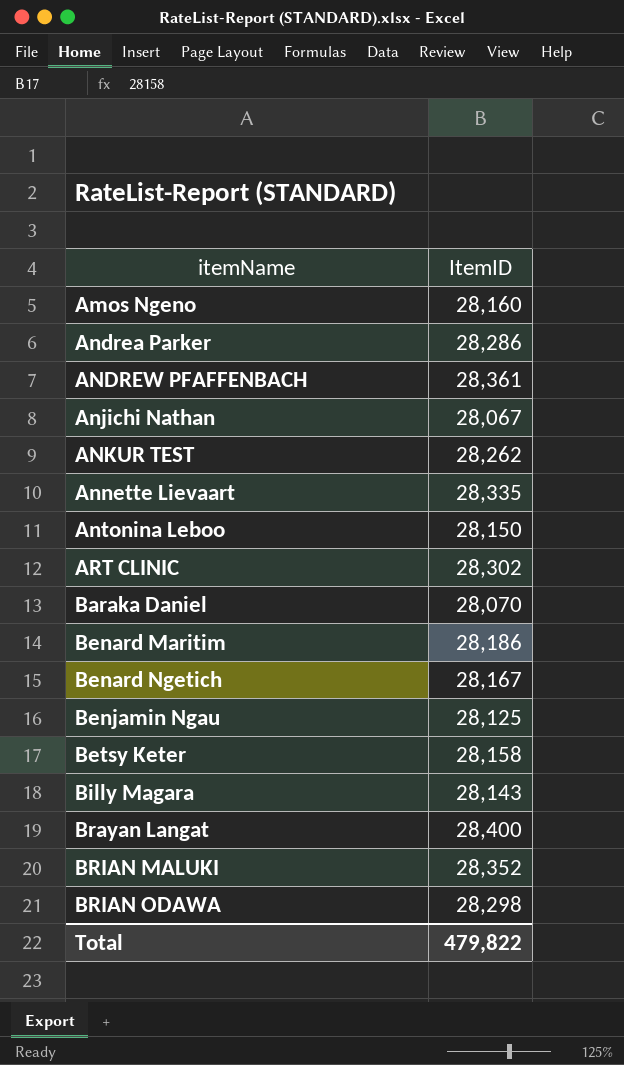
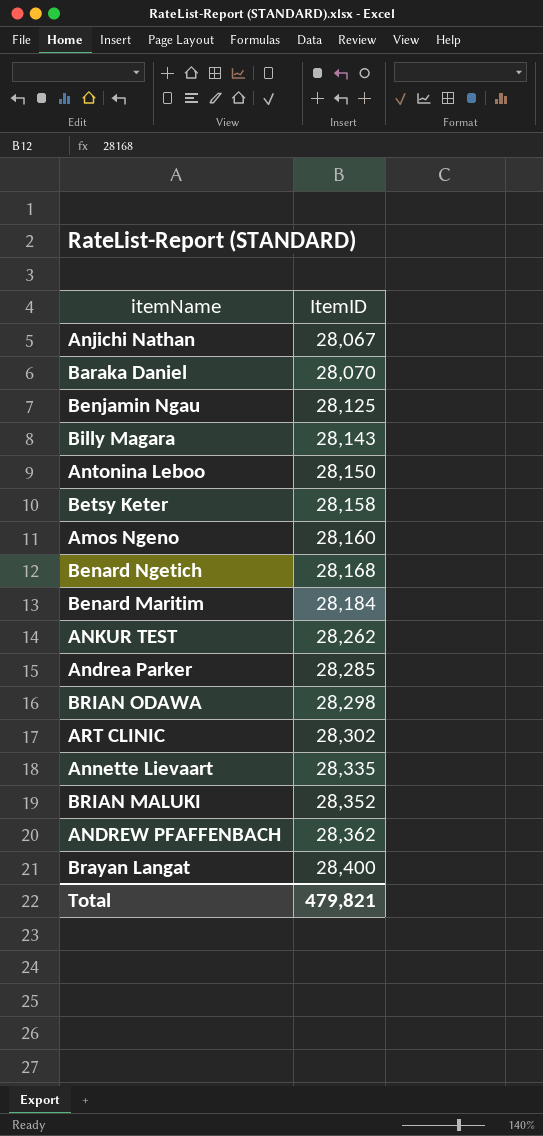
row order: itemName ascending -> ItemID ascending
Benard Ngetich | ItemID: 28,167 -> 28,168
Benard Maritim | ItemID: 28,186 -> 28,184
Andrea Parker | ItemID: 28,286 -> 28,285
ANDREW PFAFFENBACH | ItemID: 28,361 -> 28,362
Total | ItemID: 479,822 -> 479,821

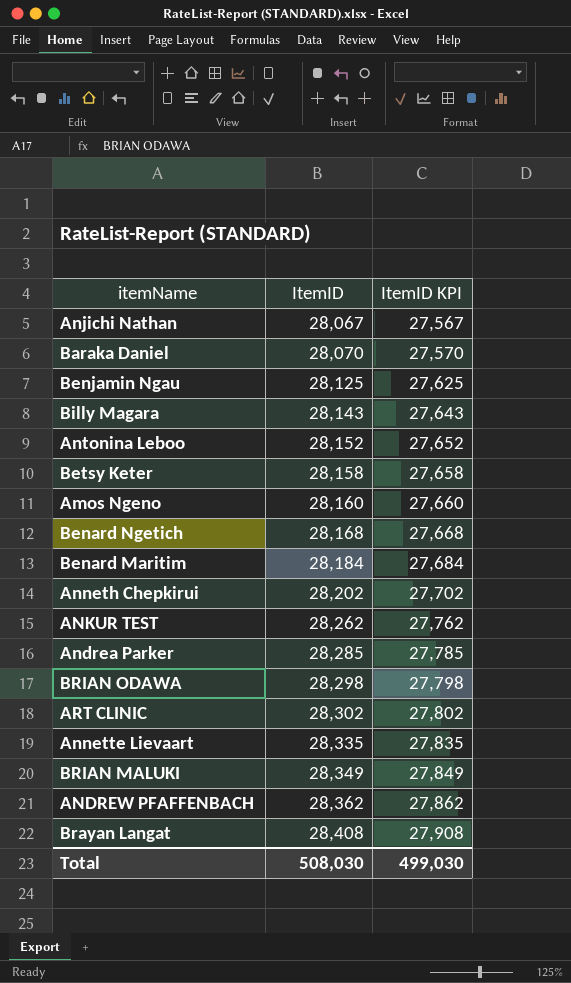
column ItemID KPI | formula: none -> [ItemID] - 500
Antonina Leboo | ItemID: 28,150 -> 28,152
row Anneth Chepkirui: none -> 28,202 | 27,702
BRIAN MALUKI | ItemID: 28,352 -> 28,349
Brayan Langat | ItemID: 28,400 -> 28,408
Total | ItemID: 479,821 -> 508,030

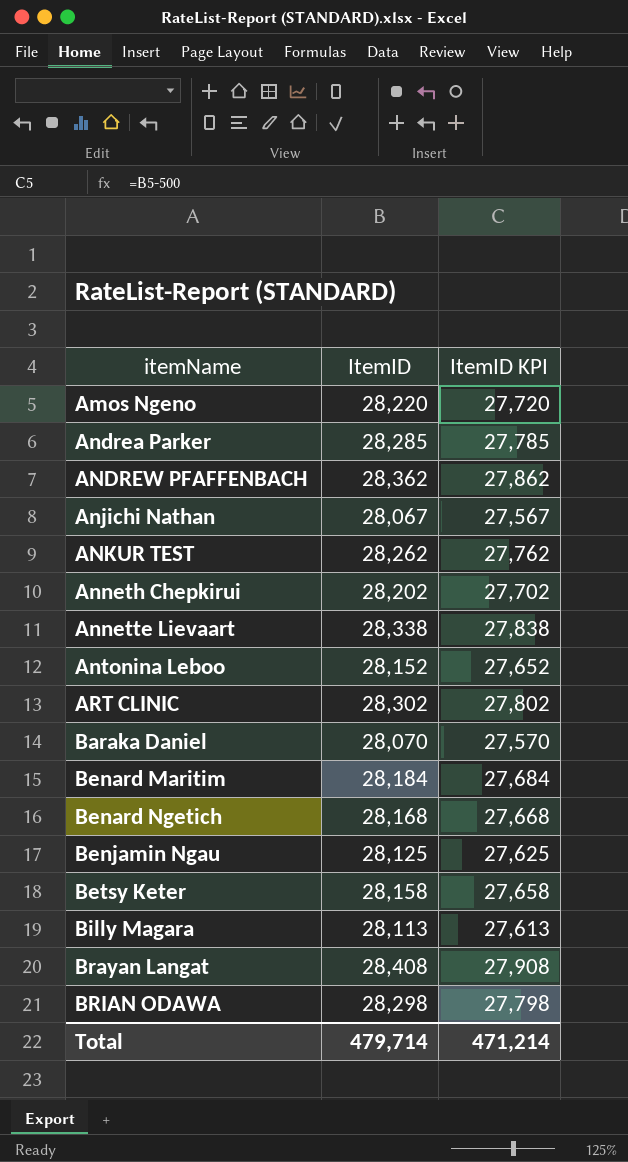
row order: ItemID ascending -> itemName ascending
row BRIAN MALUKI: 28,349 | 27,849 -> none
Amos Ngeno | ItemID: 28,160 -> 28,220
Amos Ngeno | ItemID KPI: 27,660 -> 27,720
Annette Lievaart | ItemID: 28,335 -> 28,338
Annette Lievaart | ItemID KPI: 27,835 -> 27,838
Billy Magara | ItemID: 28,143 -> 28,113
Billy Magara | ItemID KPI: 27,643 -> 27,613
Total | ItemID: 508,030 -> 479,714
Total | ItemID KPI: 499,030 -> 471,214

